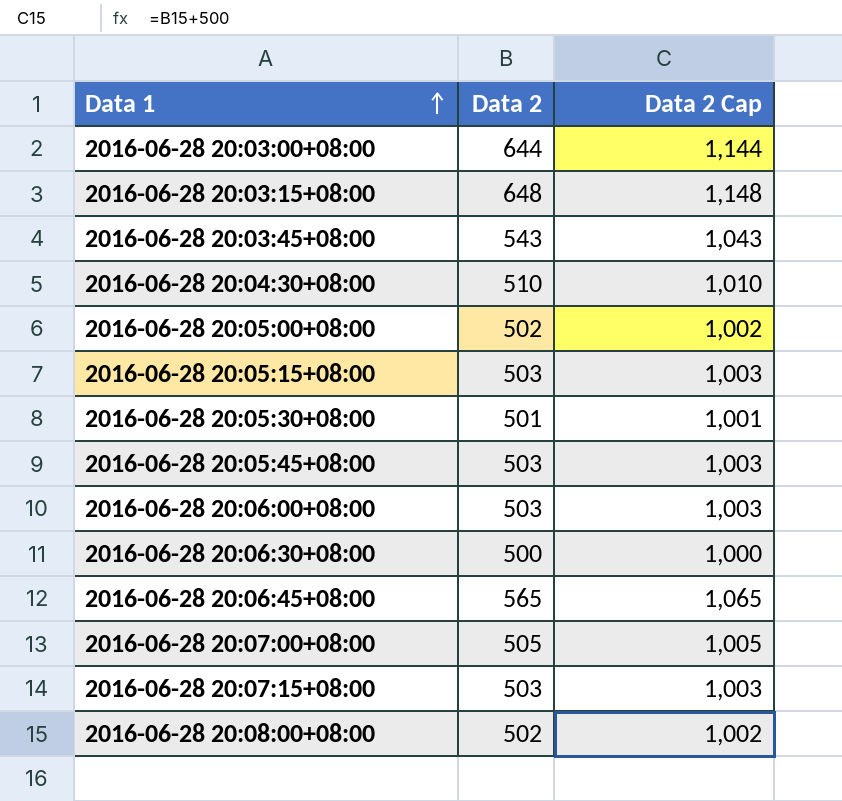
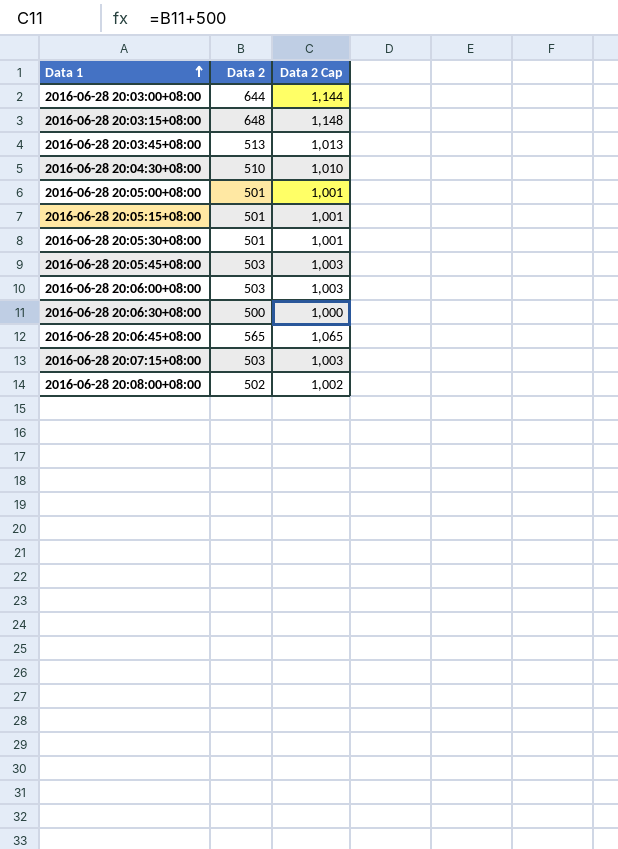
row 2016-06-28 20:07:00+08:00: 505 | 1,005 -> none
2016-06-28 20:03:45+08:00 | Data 2: 543 -> 513
2016-06-28 20:03:45+08:00 | Data 2 Cap: 1,043 -> 1,013
2016-06-28 20:05:00+08:00 | Data 2: 502 -> 501
2016-06-28 20:05:00+08:00 | Data 2 Cap: 1,002 -> 1,001
2016-06-28 20:05:15+08:00 | Data 2: 503 -> 501
2016-06-28 20:05:15+08:00 | Data 2 Cap: 1,003 -> 1,001

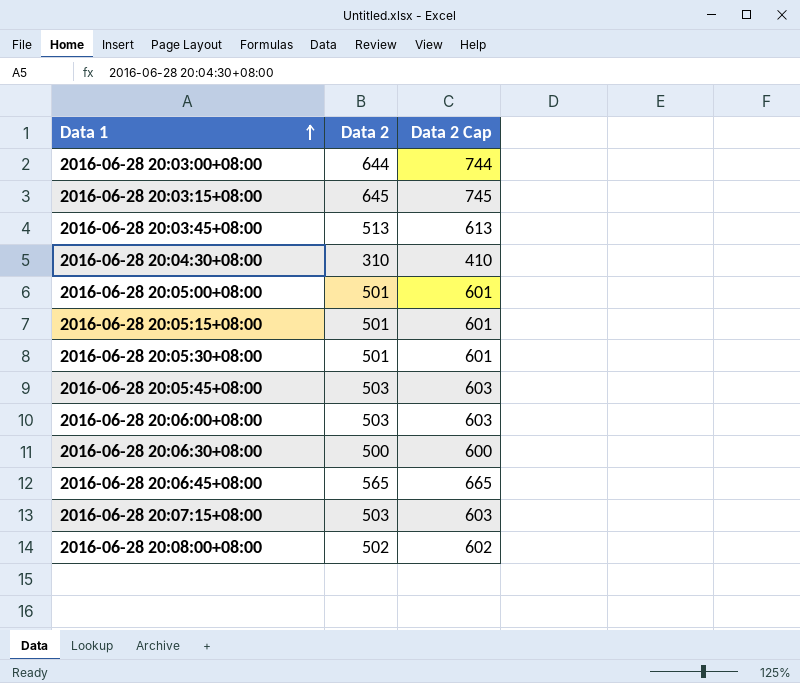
column Data 2 Cap | formula: [Data 2] + 500 -> [Data 2] + 100
2016-06-28 20:03:15+08:00 | Data 2: 648 -> 645
2016-06-28 20:04:30+08:00 | Data 2: 510 -> 310

